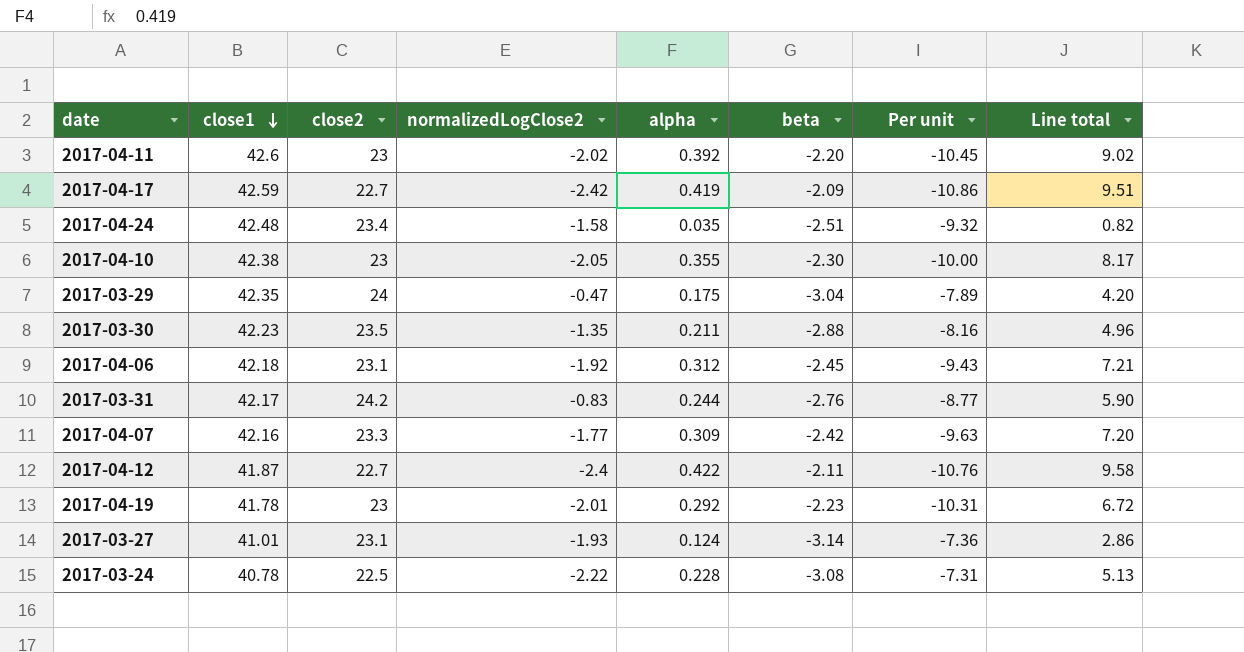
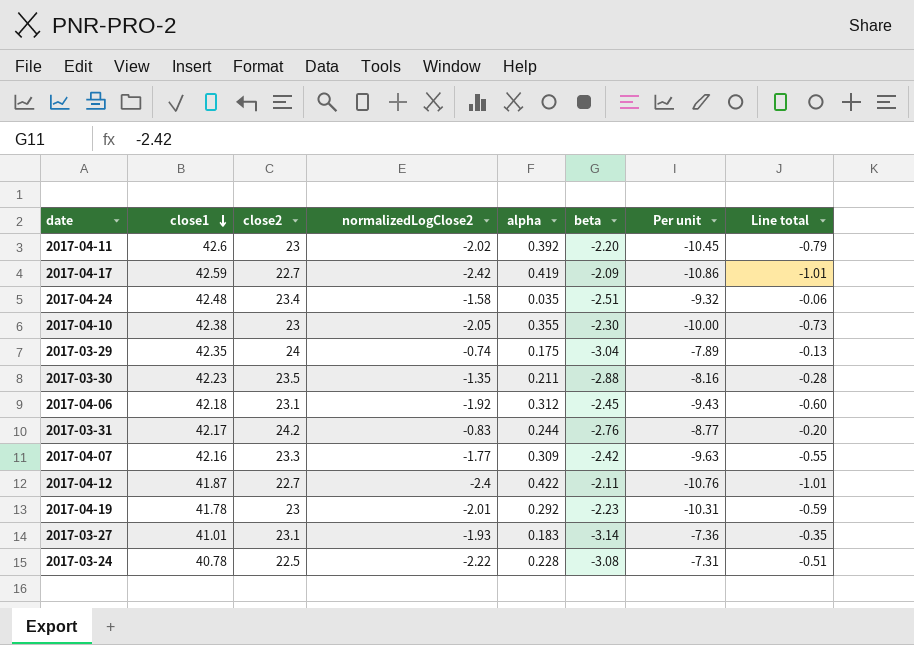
column Line total | formula: [close2] * [alpha] -> [normalizedLogClose2] * [alpha]
2017-03-29 | normalizedLogClose2: -0.47 -> -0.74
2017-03-27 | alpha: 0.124 -> 0.183

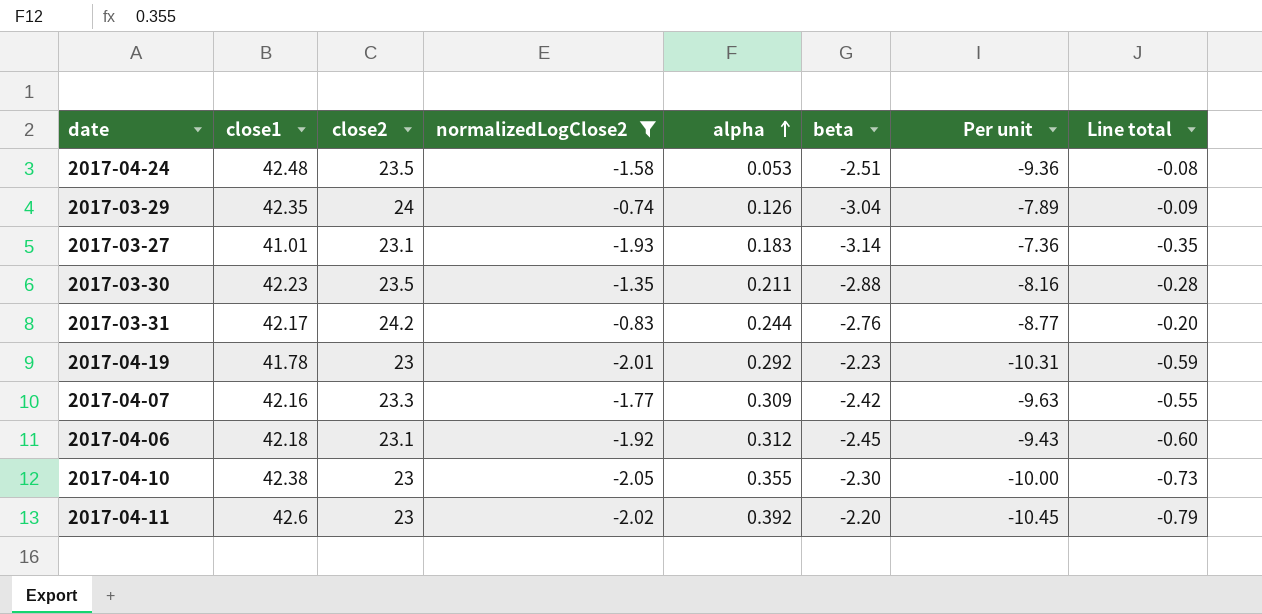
filter: none -> normalizedLogClose2 >= -2.05
row order: close1 descending -> alpha ascending
2017-04-24 | close2: 23.4 -> 23.5
2017-04-24 | alpha: 0.035 -> 0.053
2017-04-24 | Per unit: -9.32 -> -9.36
2017-04-24 | Line total: -0.06 -> -0.08
2017-03-29 | alpha: 0.175 -> 0.126
2017-03-29 | Line total: -0.13 -> -0.09

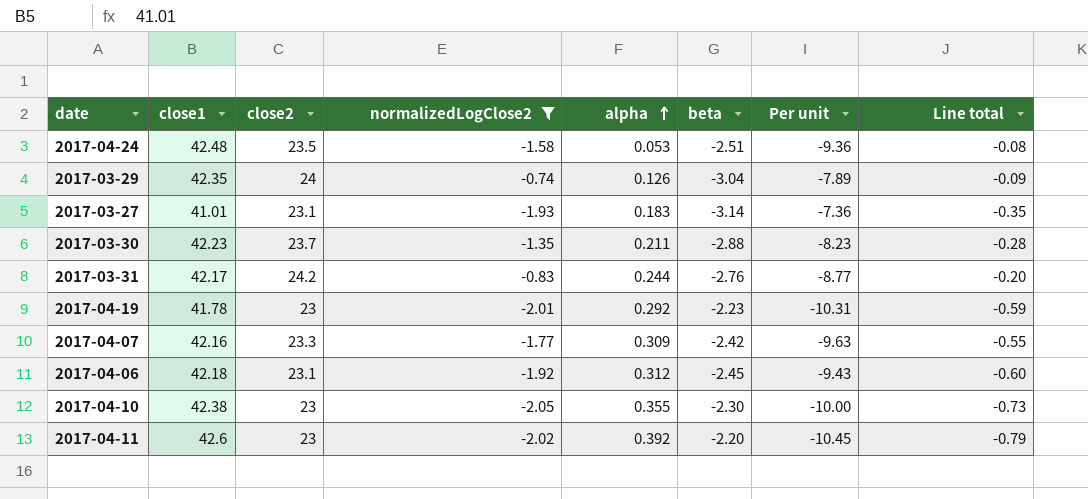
2017-03-30 | close2: 23.5 -> 23.7
2017-03-30 | Per unit: -8.16 -> -8.23

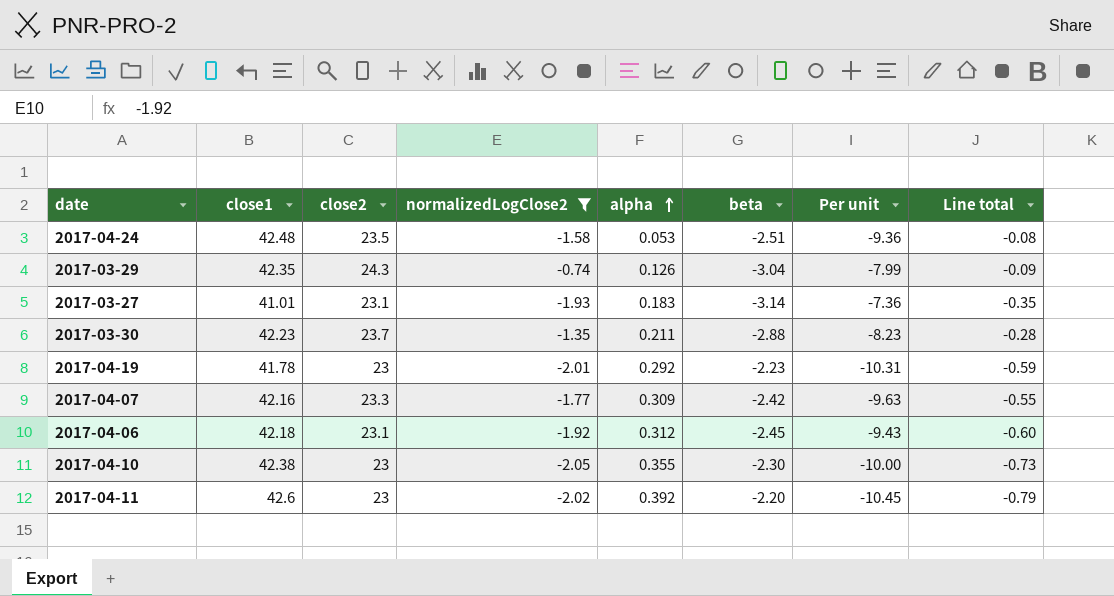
row 2017-03-31: 42.17 | 24.2 | -0.83 | 0.244 | -2.76 | -8.77 | -0.20 -> none
2017-03-29 | close2: 24 -> 24.3
2017-03-29 | Per unit: -7.89 -> -7.99

